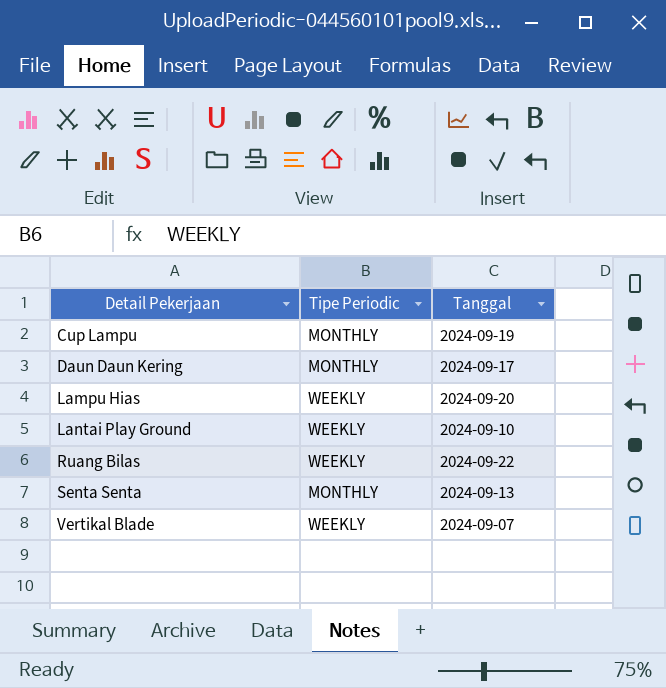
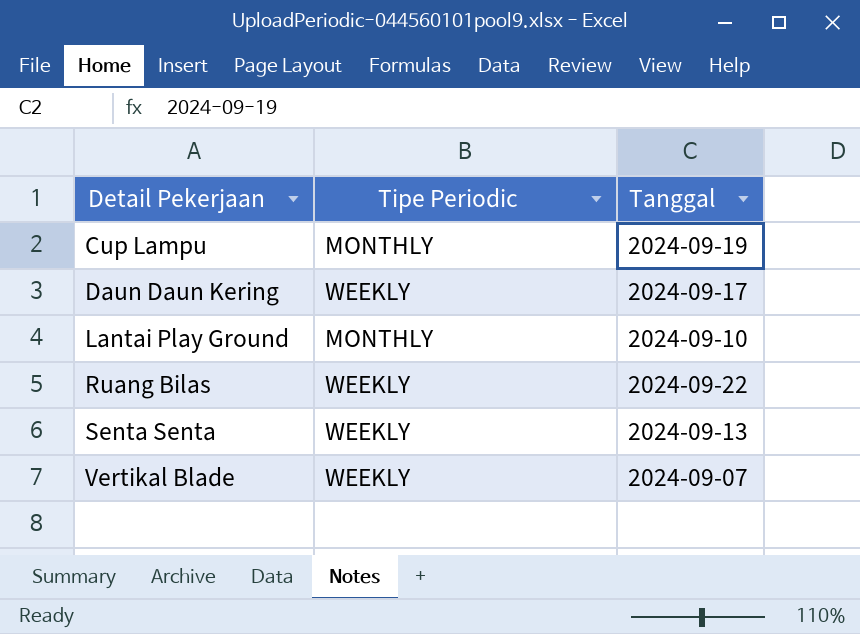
row Lampu Hias: WEEKLY | 2024-09-20 -> none
Daun Daun Kering | Tipe Periodic: MONTHLY -> WEEKLY
Lantai Play Ground | Tipe Periodic: WEEKLY -> MONTHLY
Senta Senta | Tipe Periodic: MONTHLY -> WEEKLY

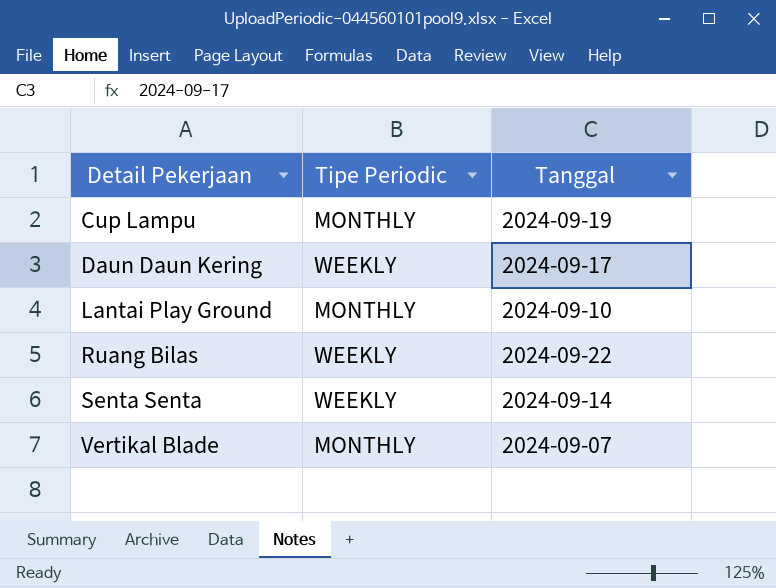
Senta Senta | Tanggal: 2024-09-13 -> 2024-09-14
Vertikal Blade | Tipe Periodic: WEEKLY -> MONTHLY

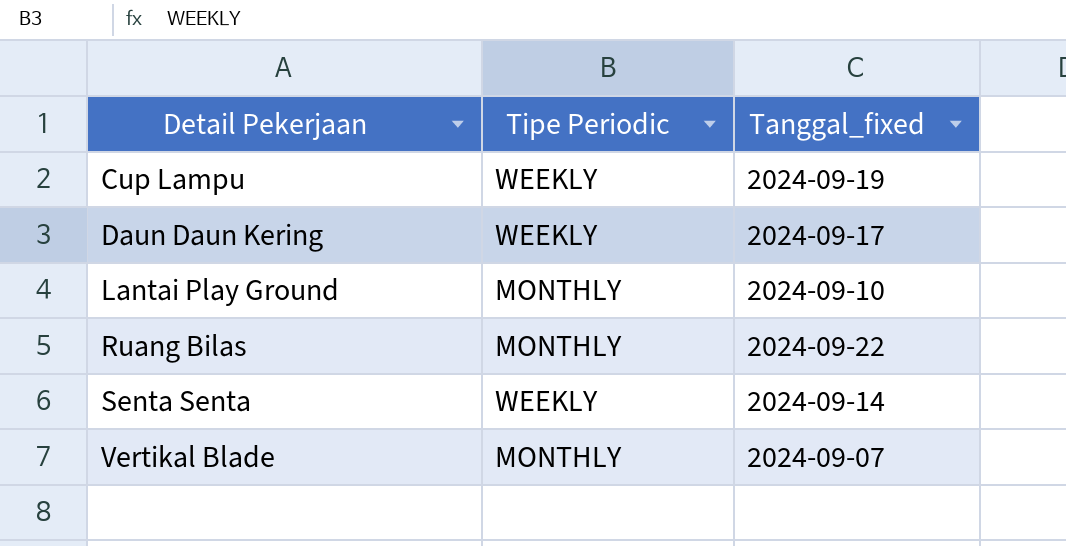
column name: Tanggal -> Tanggal_fixed
Cup Lampu | Tipe Periodic: MONTHLY -> WEEKLY
Ruang Bilas | Tipe Periodic: WEEKLY -> MONTHLY

